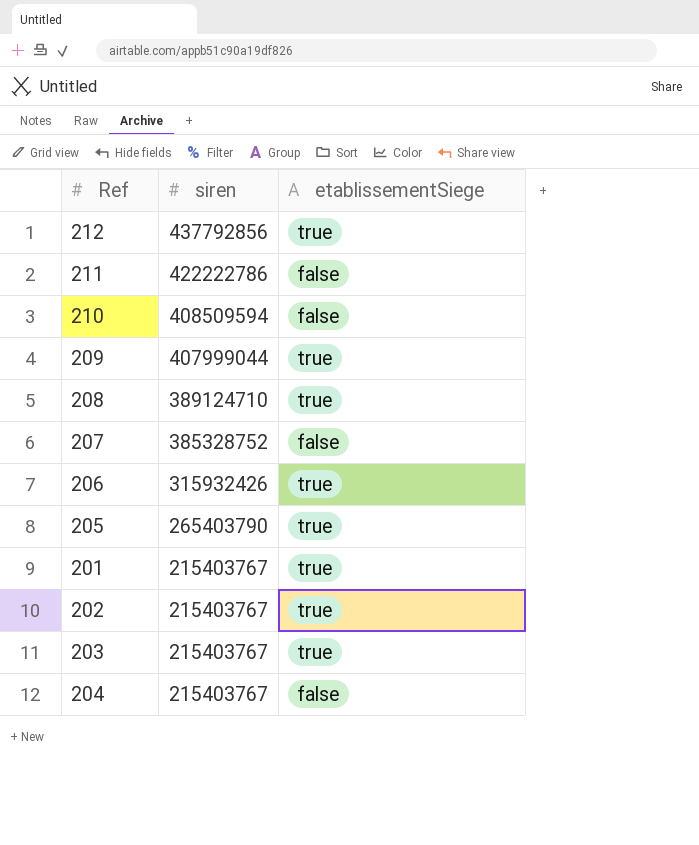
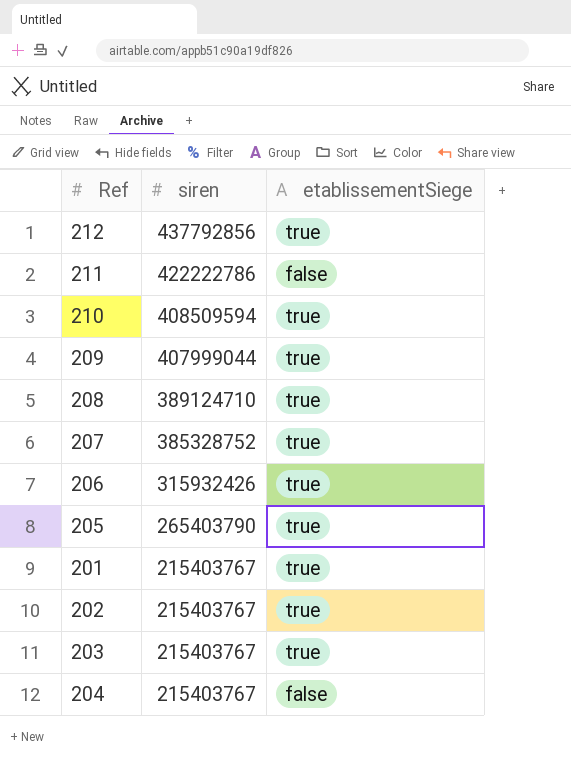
210 | etablissementSiege: false -> true
207 | etablissementSiege: false -> true

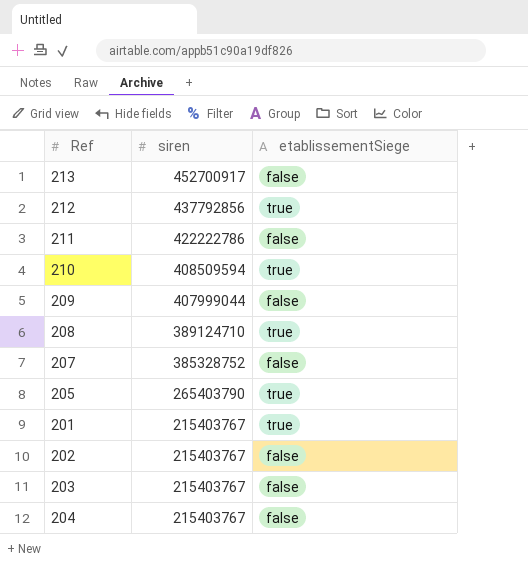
row 206: 315932426 | true -> none
row 213: none -> 452700917 | false
209 | etablissementSiege: true -> false
207 | etablissementSiege: true -> false
202 | etablissementSiege: true -> false
203 | etablissementSiege: true -> false

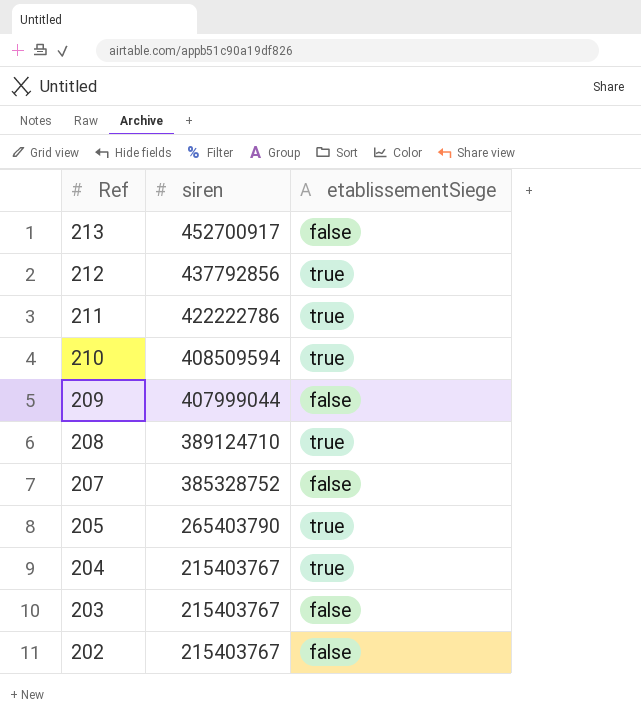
row order: siren descending -> Ref descending
row 201: 215403767 | true -> none
211 | etablissementSiege: false -> true
204 | etablissementSiege: false -> true

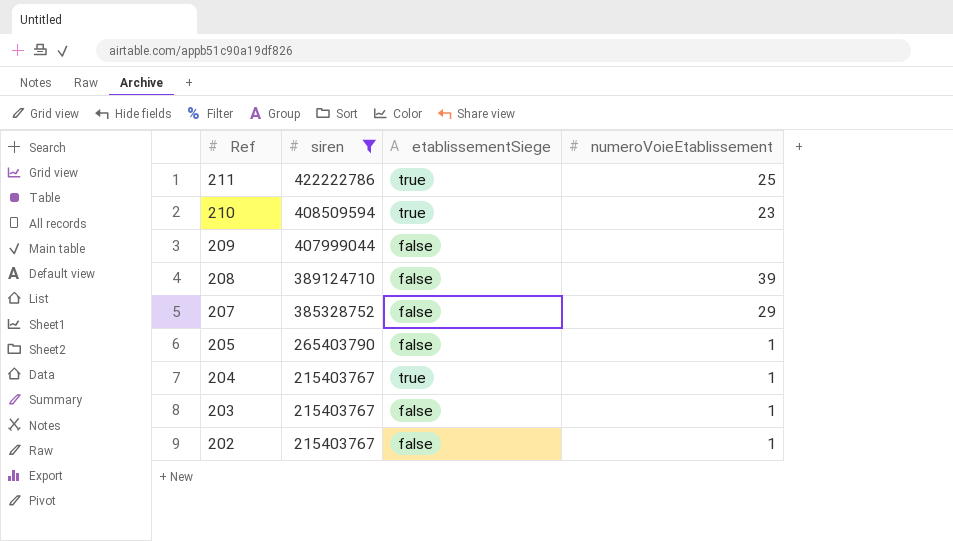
filter: none -> siren <= 422222786
column numeroVoieEtablissement | position: none -> 4
208 | etablissementSiege: true -> false
205 | etablissementSiege: true -> false

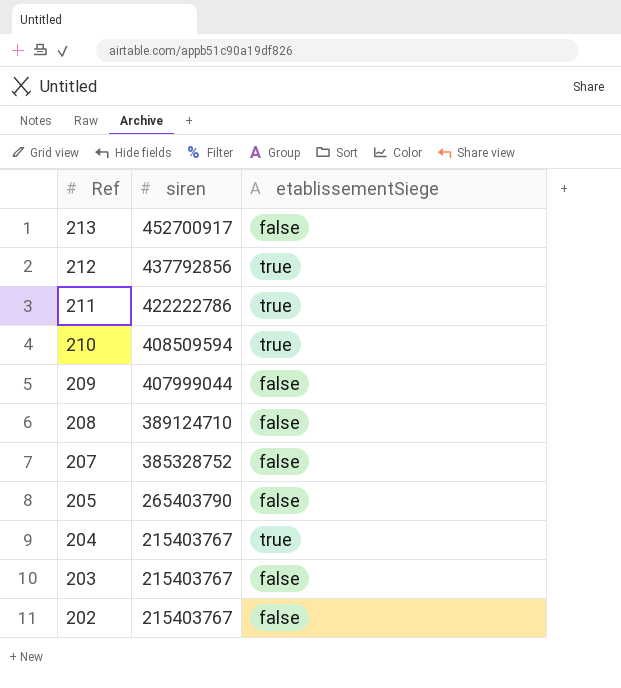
filter: siren <= 422222786 -> none
column numeroVoieEtablissement | position: 4 -> none

